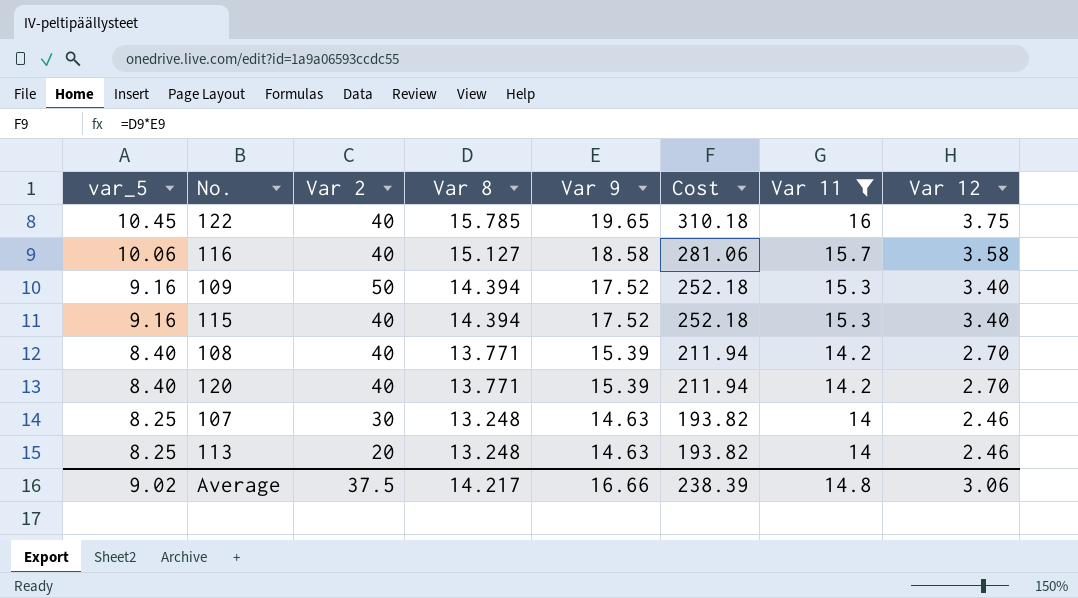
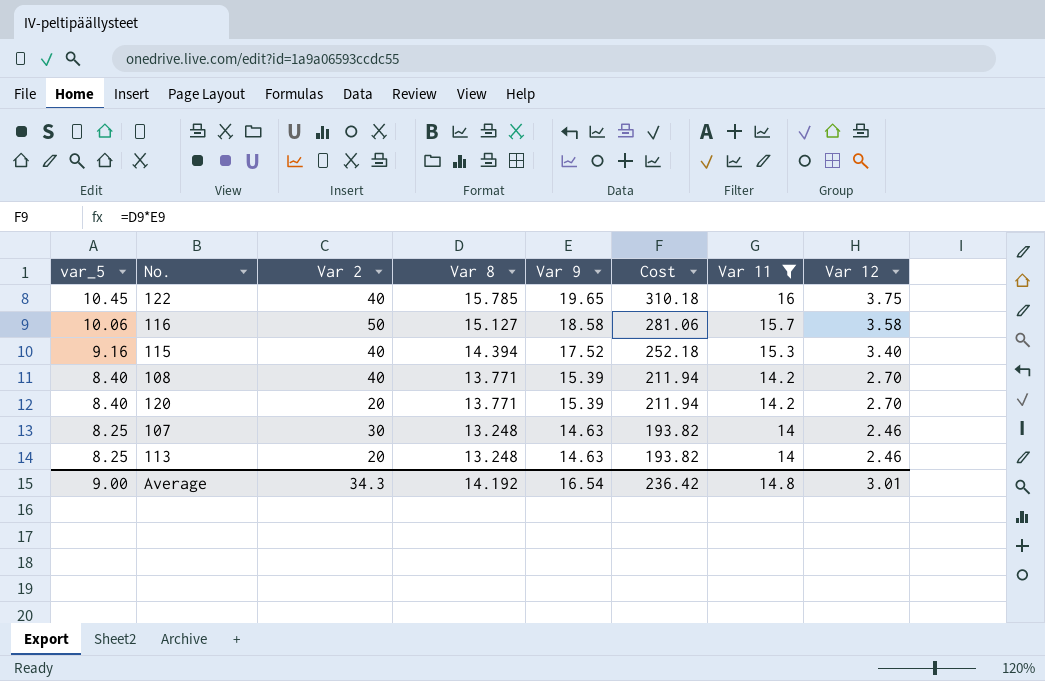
row 109: 9.16 | 50 | 14.394 | 17.52 | 252.18 | 15.3 | 3.40 -> none
116 | Var 2: 40 -> 50
120 | Var 2: 40 -> 20
Average | var_5: 9.02 -> 9.00
Average | Var 2: 37.5 -> 34.3
Average | Var 8: 14.217 -> 14.192
Average | Var 9: 16.66 -> 16.54
Average | Cost: 238.39 -> 236.42
Average | Var 12: 3.06 -> 3.01

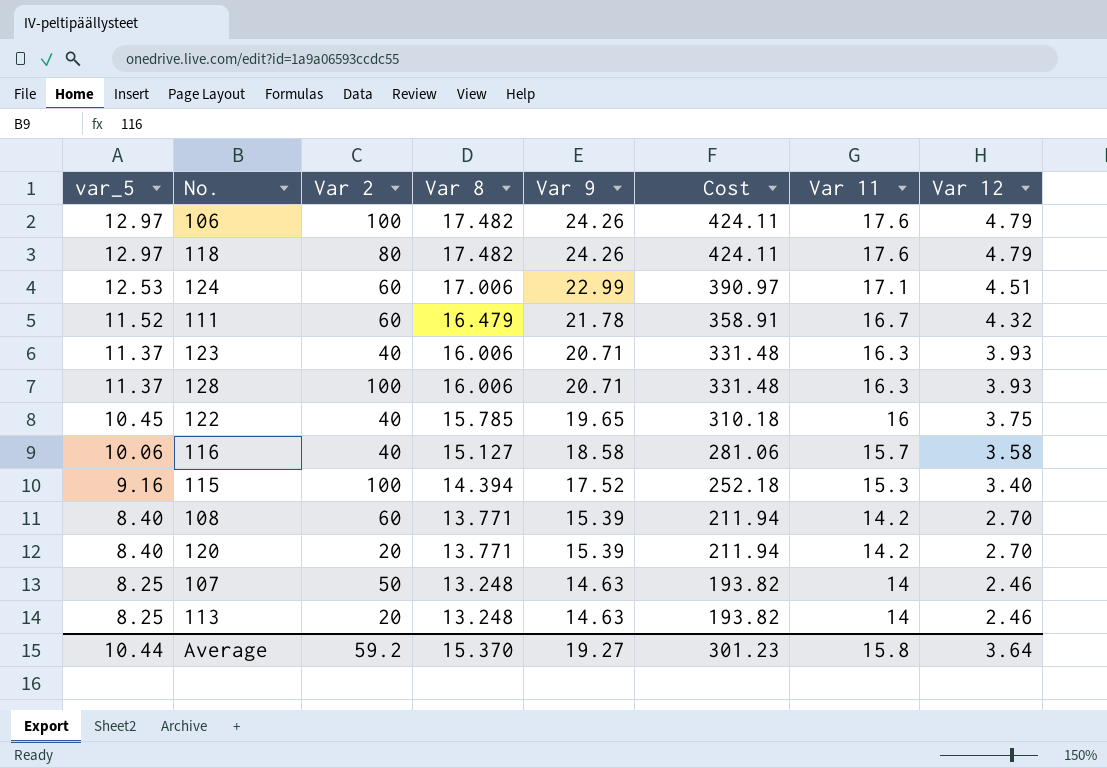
filter: Var 11 <= 16 -> none
116 | Var 2: 50 -> 40
115 | Var 2: 40 -> 100
108 | Var 2: 40 -> 60
107 | Var 2: 30 -> 50
Average | var_5: 9.00 -> 10.44
Average | Var 2: 34.3 -> 59.2
Average | Var 8: 14.192 -> 15.370
Average | Var 9: 16.54 -> 19.27
Average | Cost: 236.42 -> 301.23
Average | Var 11: 14.8 -> 15.8
Average | Var 12: 3.01 -> 3.64

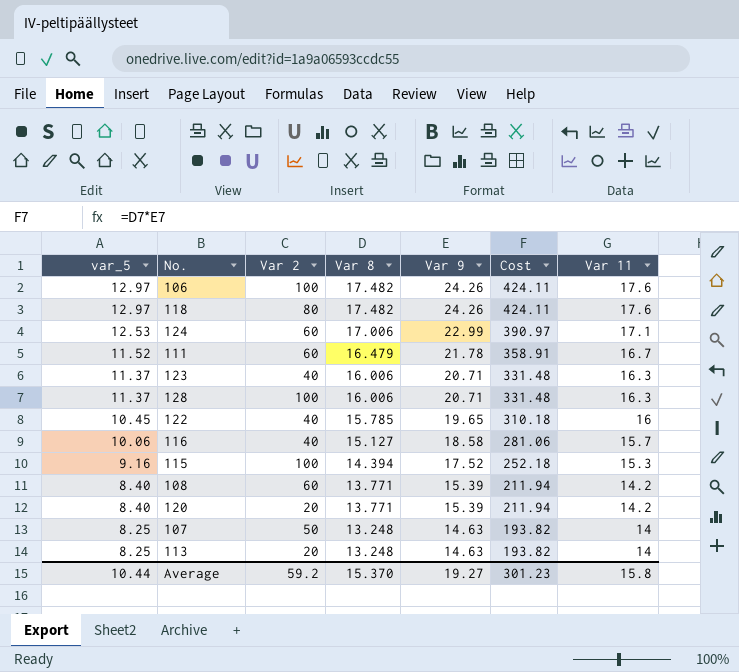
column Var 12 | position: 8 -> none

